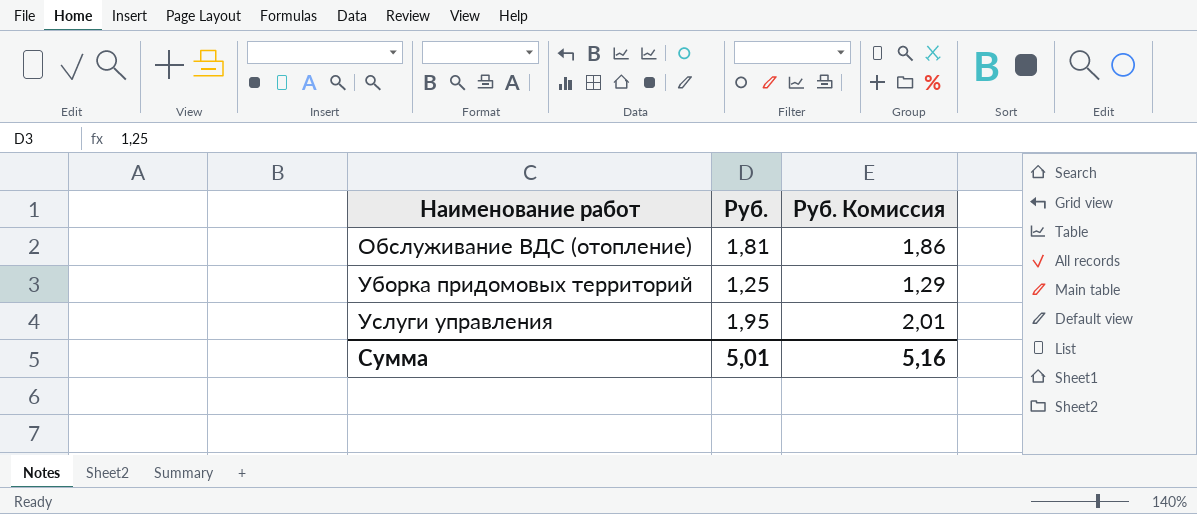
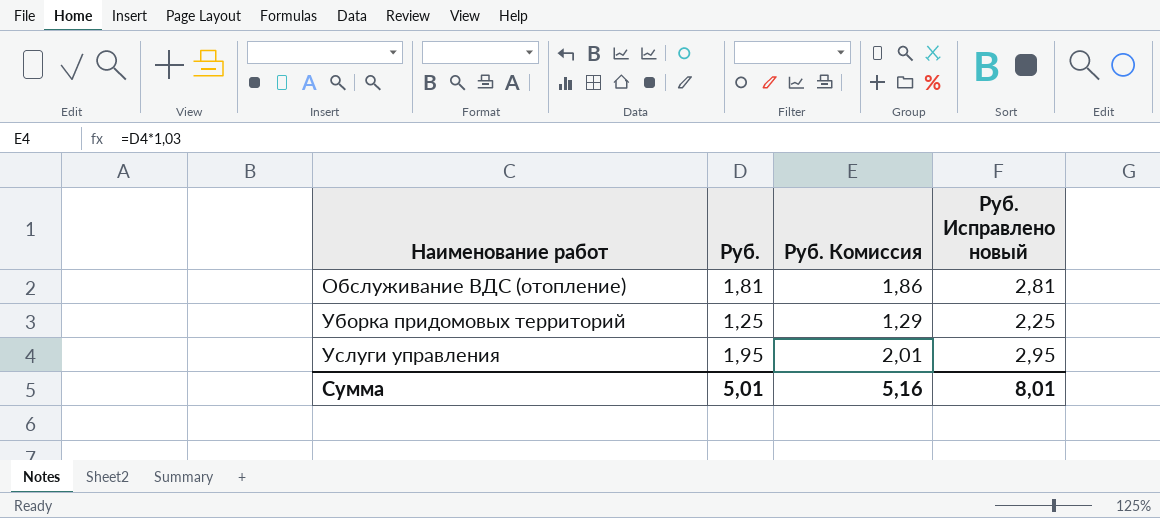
column Руб. Исправлено новый | formula: none -> [Руб.] + 1

